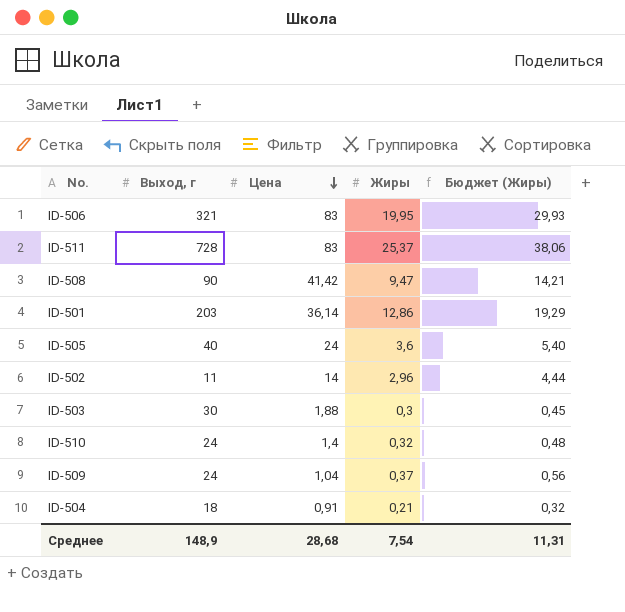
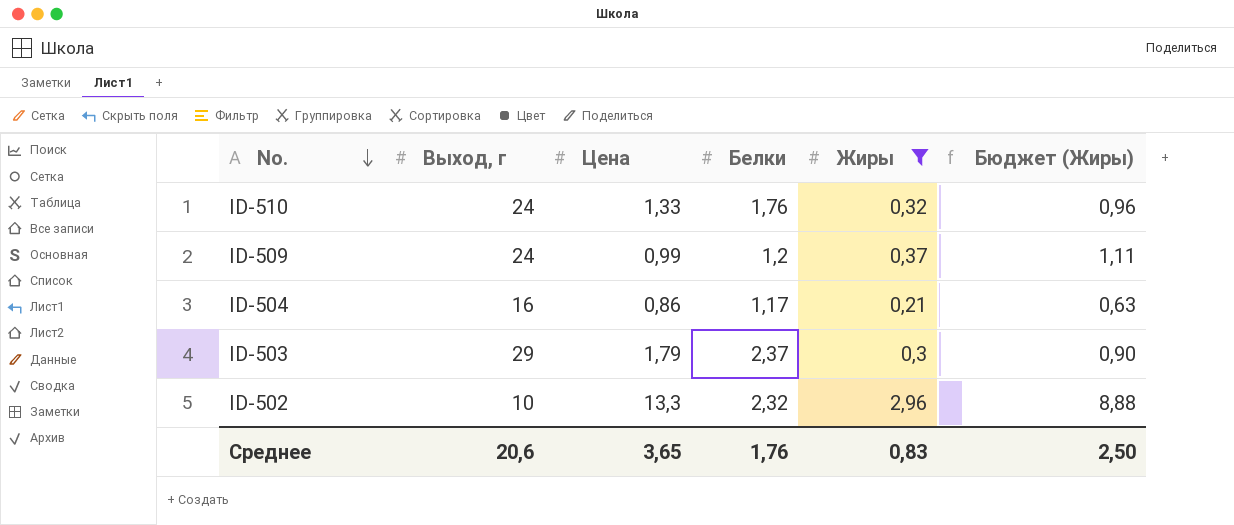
filter: none -> Жиры <= 2,96
row order: Цена descending -> No. descending
column Белки | position: none -> 4
column Бюджет (Жиры) | formula: [Жиры] * 1,5 -> [Жиры] * 3
ID-510 | Цена: 1,4 -> 1,33
ID-509 | Цена: 1,04 -> 0,99
ID-504 | Выход, г: 18 -> 16
ID-504 | Цена: 0,91 -> 0,86
ID-503 | Выход, г: 30 -> 29
ID-503 | Цена: 1,88 -> 1,79
ID-502 | Выход, г: 11 -> 10
ID-502 | Цена: 14 -> 13,3
Среднее | Выход, г: 148,9 -> 20,6
Среднее | Цена: 28,68 -> 3,65
Среднее | Жиры: 7,54 -> 0,83
Среднее | Бюджет (Жиры): 11,31 -> 2,50

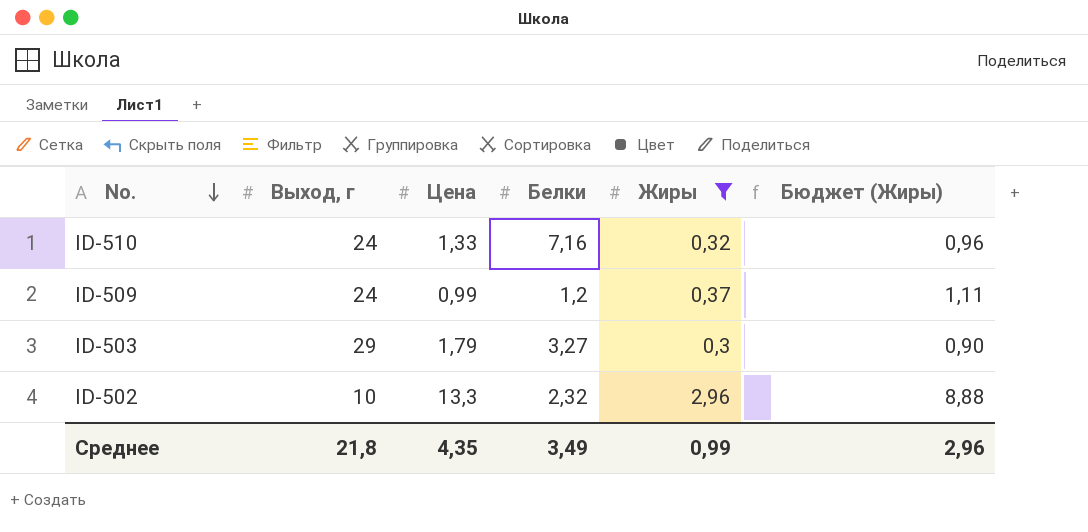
row ID-504: 16 | 0,86 | 1,17 | 0,21 | 0,63 -> none
ID-510 | Белки: 1,76 -> 7,16
ID-503 | Белки: 2,37 -> 3,27
Среднее | Выход, г: 20,6 -> 21,8
Среднее | Цена: 3,65 -> 4,35
Среднее | Белки: 1,76 -> 3,49
Среднее | Жиры: 0,83 -> 0,99
Среднее | Бюджет (Жиры): 2,50 -> 2,96

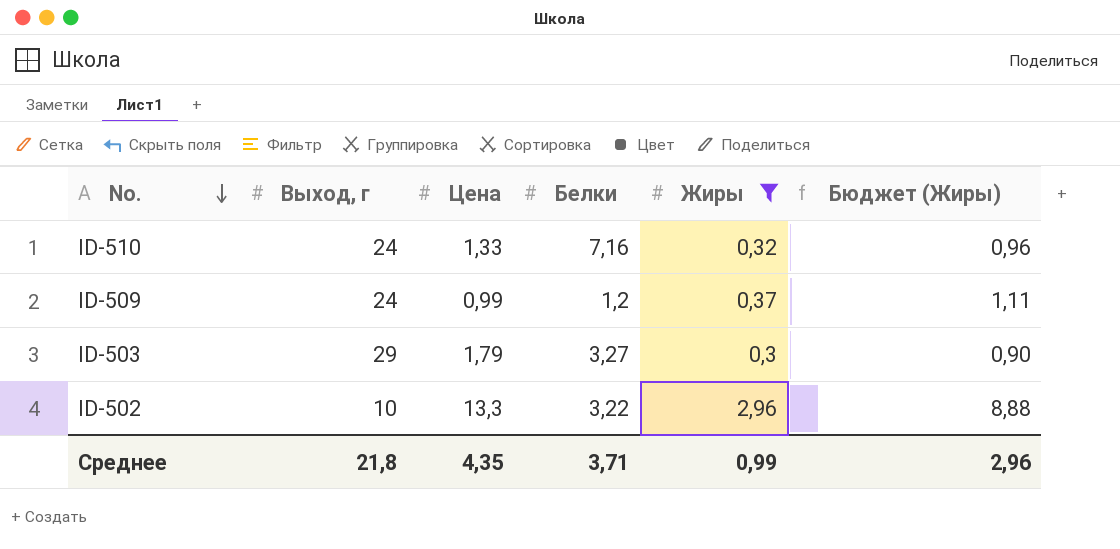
ID-502 | Белки: 2,32 -> 3,22
Среднее | Белки: 3,49 -> 3,71

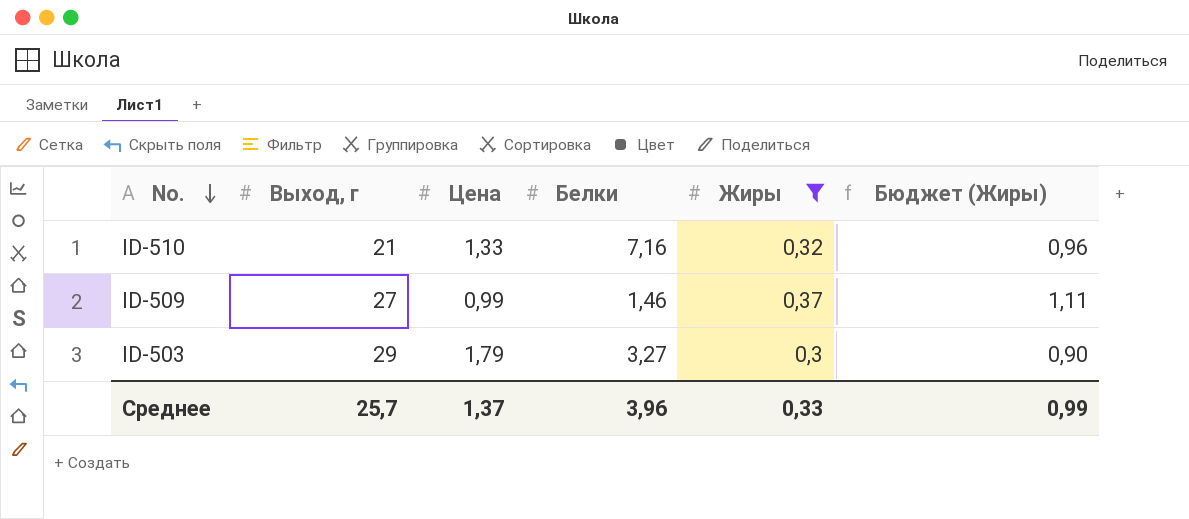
row ID-502: 10 | 13,3 | 3,22 | 2,96 | 8,88 -> none
ID-510 | Выход, г: 24 -> 21
ID-509 | Выход, г: 24 -> 27
ID-509 | Белки: 1,2 -> 1,46
Среднее | Выход, г: 21,8 -> 25,7
Среднее | Цена: 4,35 -> 1,37
Среднее | Белки: 3,71 -> 3,96
Среднее | Жиры: 0,99 -> 0,33
Среднее | Бюджет (Жиры): 2,96 -> 0,99

